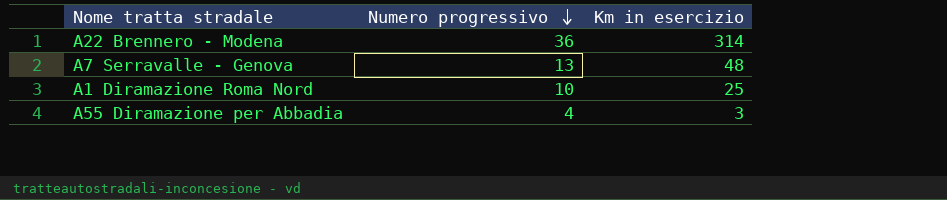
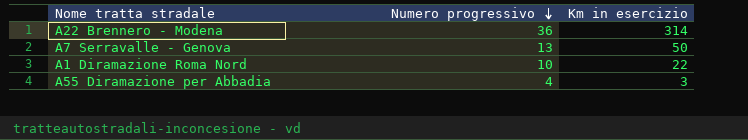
A7 Serravalle - Genova | Km in esercizio: 48 -> 50
A1 Diramazione Roma Nord | Km in esercizio: 25 -> 22

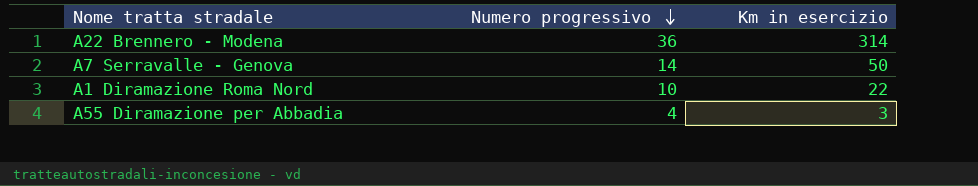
A7 Serravalle - Genova | Numero progressivo: 13 -> 14

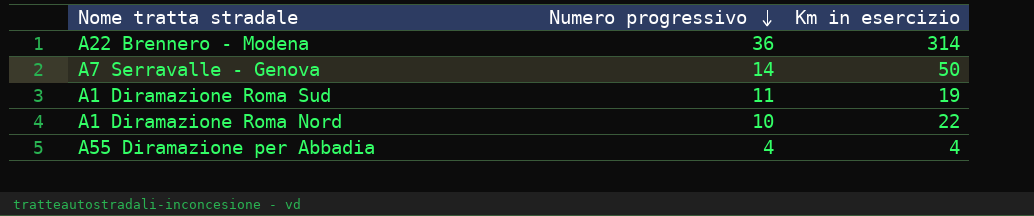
row A1 Diramazione Roma Sud: none -> 11 | 19
A55 Diramazione per Abbadia | Km in esercizio: 3 -> 4

